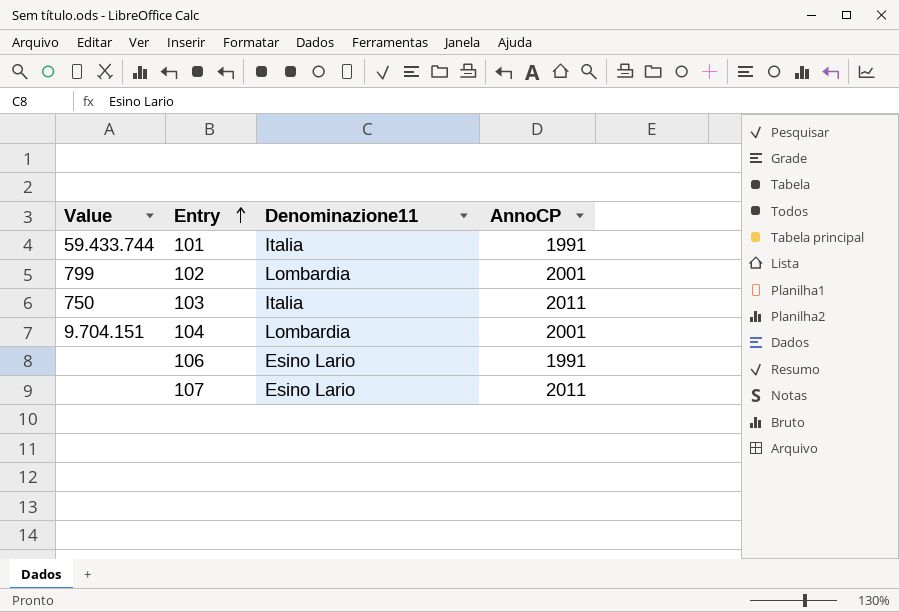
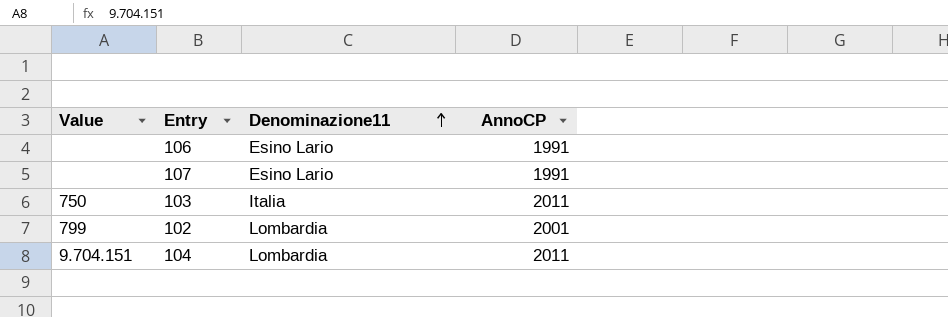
row order: Entry ascending -> Denominazione11 ascending
row 101: 59.433.744 | Italia | 1991 -> none
107 | AnnoCP: 2011 -> 1991
104 | AnnoCP: 2001 -> 2011

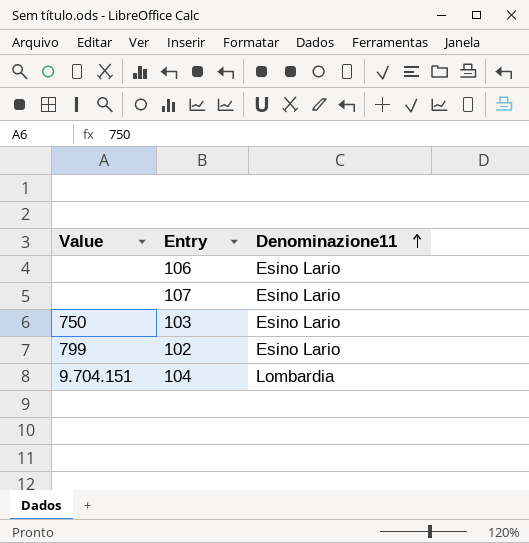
column AnnoCP | position: 4 -> none
103 | Denominazione11: Italia -> Esino Lario
102 | Denominazione11: Lombardia -> Esino Lario

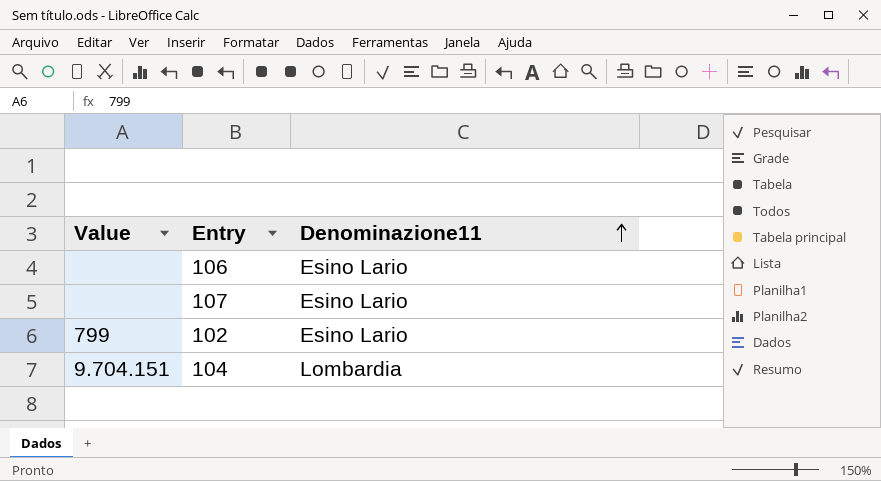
row 103: 750 | Esino Lario -> none

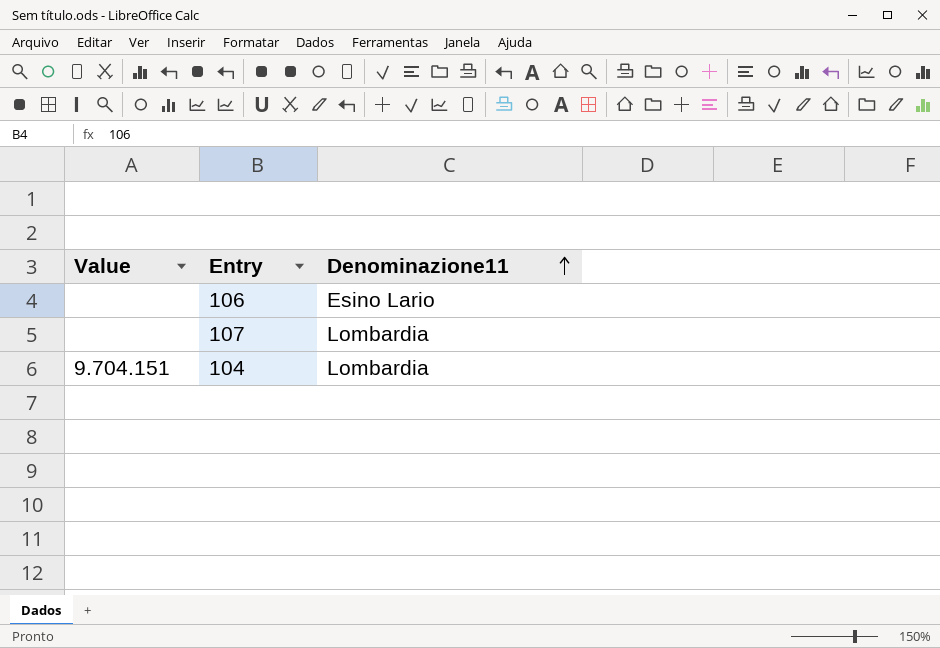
row 102: 799 | Esino Lario -> none
107 | Denominazione11: Esino Lario -> Lombardia

